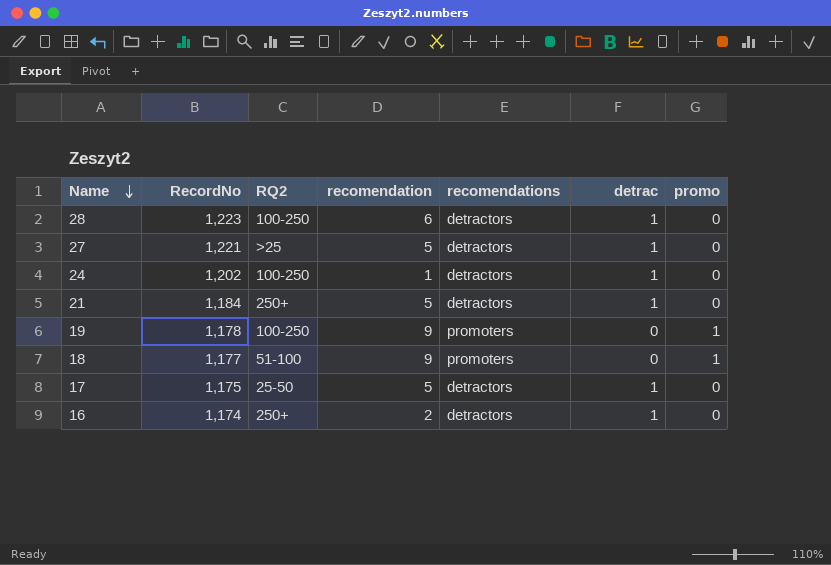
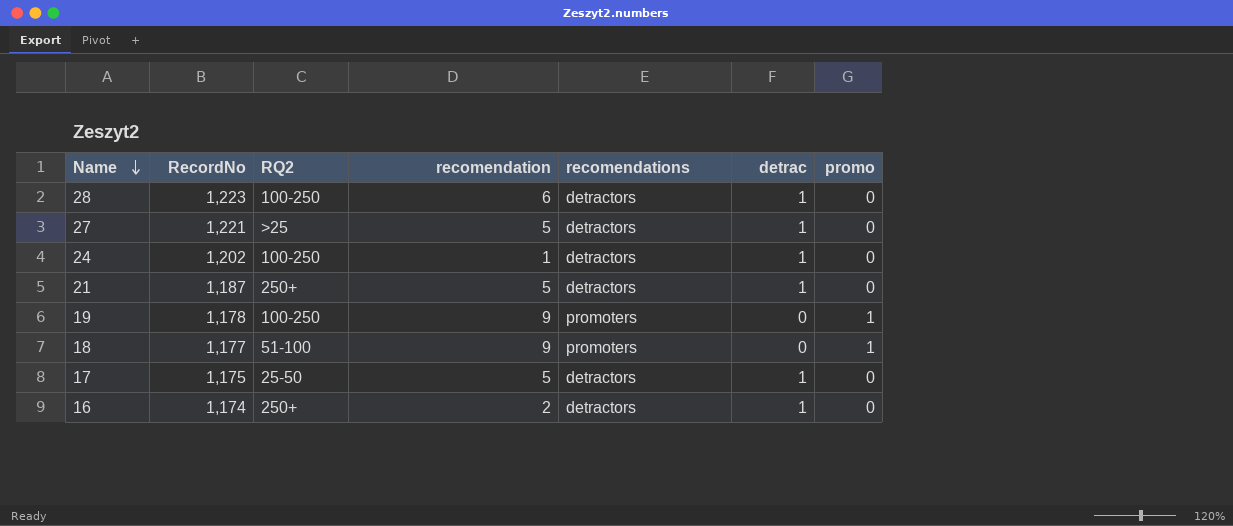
21 | RecordNo: 1,184 -> 1,187

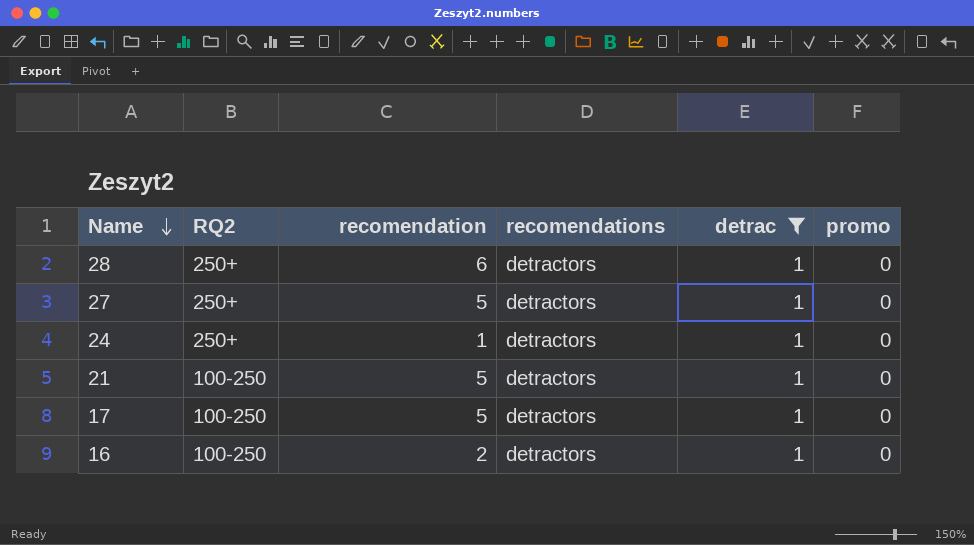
filter: none -> detrac = 1
column RecordNo | position: 2 -> none
28 | RQ2: 100-250 -> 250+
27 | RQ2: >25 -> 250+
24 | RQ2: 100-250 -> 250+
21 | RQ2: 250+ -> 100-250
17 | RQ2: 25-50 -> 100-250
16 | RQ2: 250+ -> 100-250

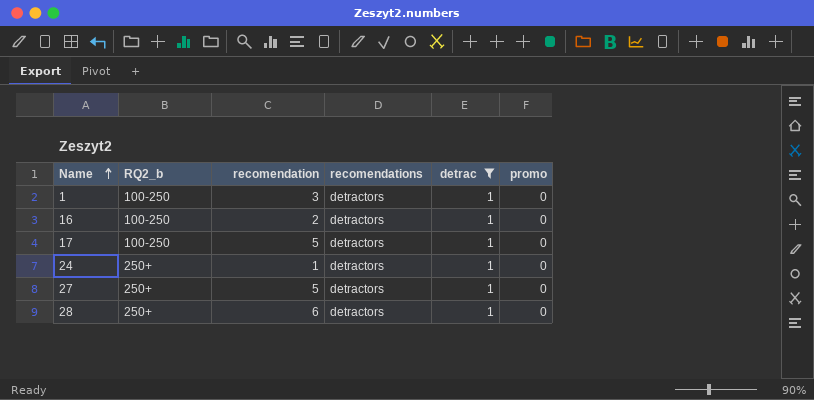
row order: Name descending -> Name ascending
column name: RQ2 -> RQ2_b
row 21: 100-250 | 5 | detractors | 1 | 0 -> none
row 1: none -> 100-250 | 3 | detractors | 1 | 0

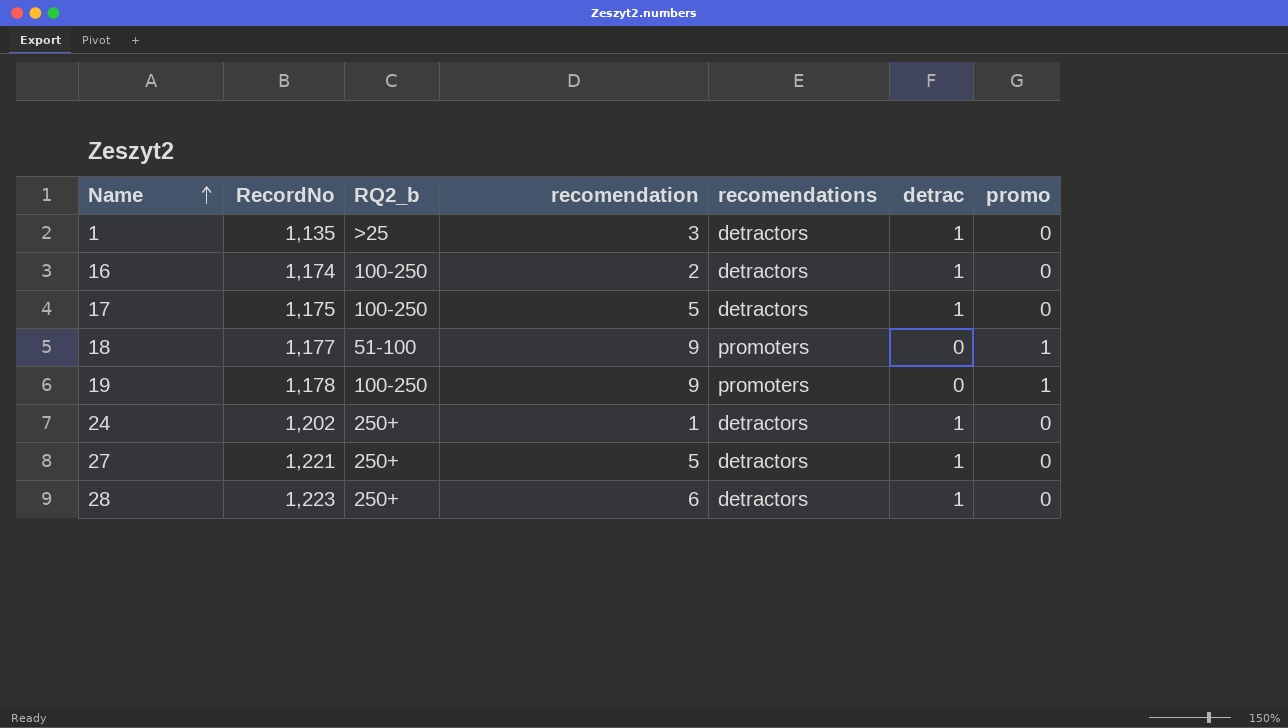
filter: detrac = 1 -> none
column RecordNo | position: none -> 2
1 | RQ2_b: 100-250 -> >25

